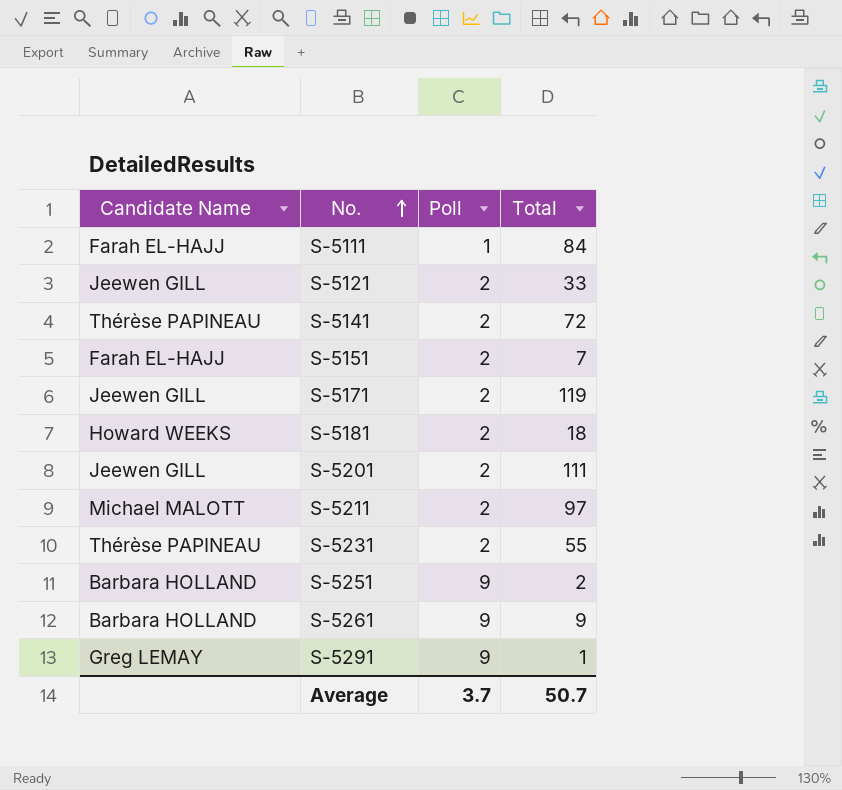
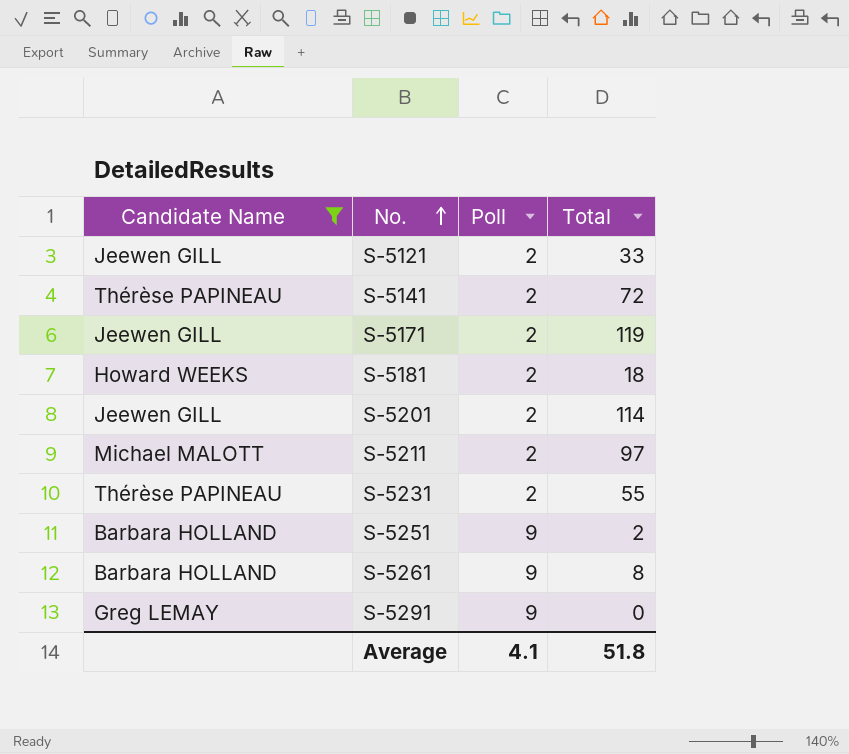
filter: none -> Candidate Name != Farah EL-HAJJ
S-5201 | Total: 111 -> 114
S-5261 | Total: 9 -> 8
S-5291 | Total: 1 -> 0
Average | Poll: 3.7 -> 4.1
Average | Total: 50.7 -> 51.8

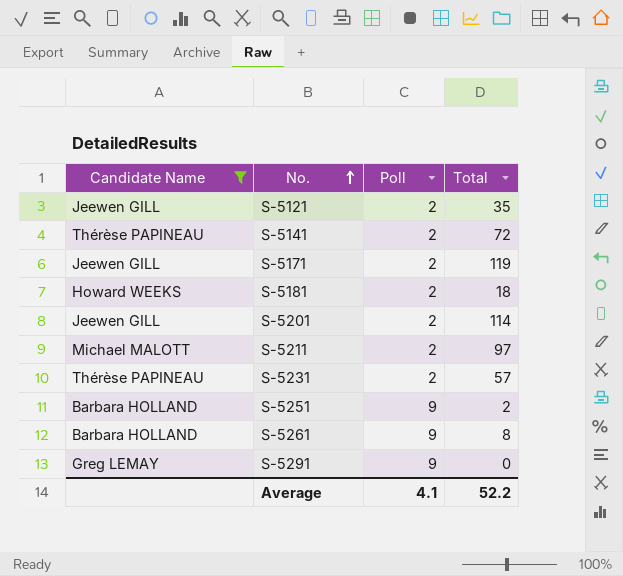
S-5121 | Total: 33 -> 35
S-5231 | Total: 55 -> 57
Average | Total: 51.8 -> 52.2

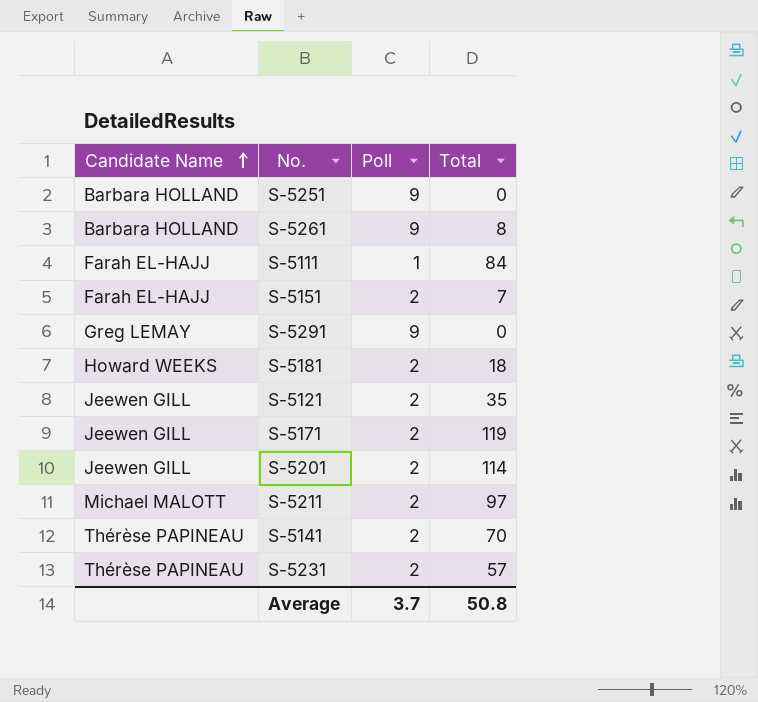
filter: Candidate Name != Farah EL-HAJJ -> none
row order: No. ascending -> Candidate Name ascending
S-5251 | Total: 2 -> 0
S-5141 | Total: 72 -> 70
Average | Poll: 4.1 -> 3.7
Average | Total: 52.2 -> 50.8

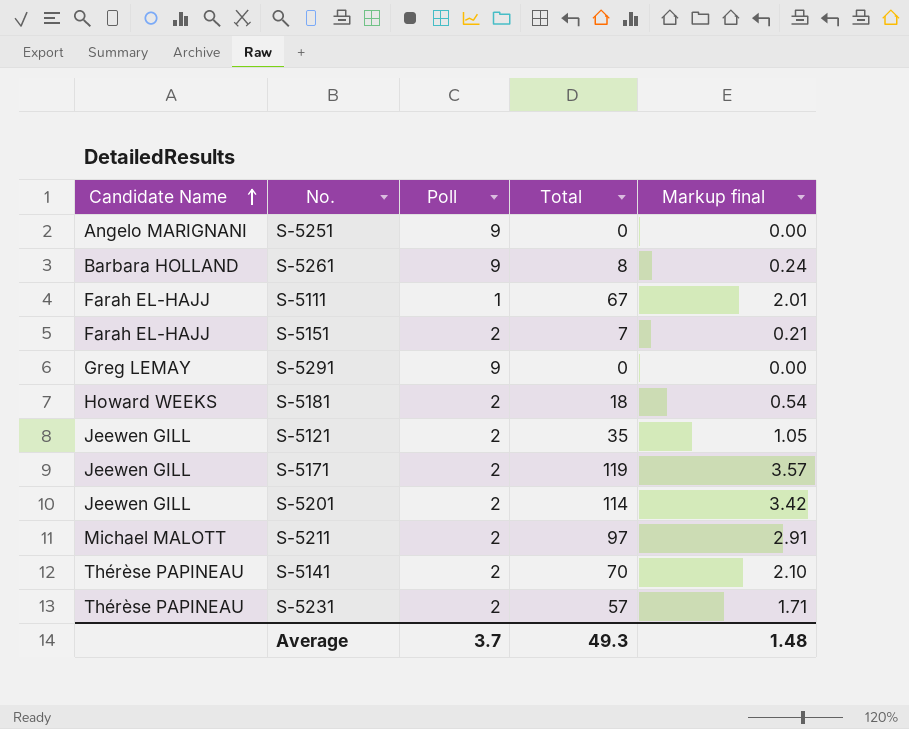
column Markup final | formula: none -> [Total] * 0.03
S-5251 | Candidate Name: Barbara HOLLAND -> Angelo MARIGNANI
S-5111 | Total: 84 -> 67
Average | Total: 50.8 -> 49.3

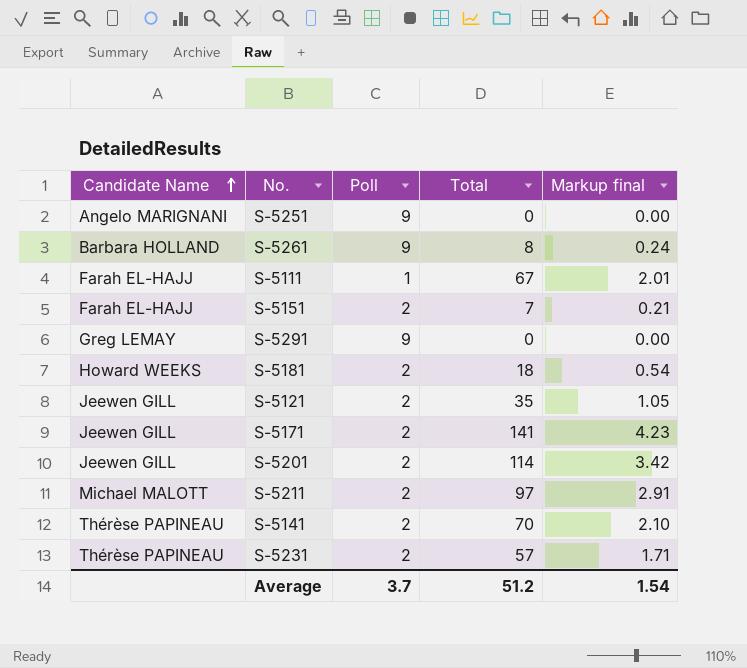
S-5171 | Total: 119 -> 141
S-5171 | Markup final: 3.57 -> 4.23
Average | Total: 49.3 -> 51.2
Average | Markup final: 1.48 -> 1.54

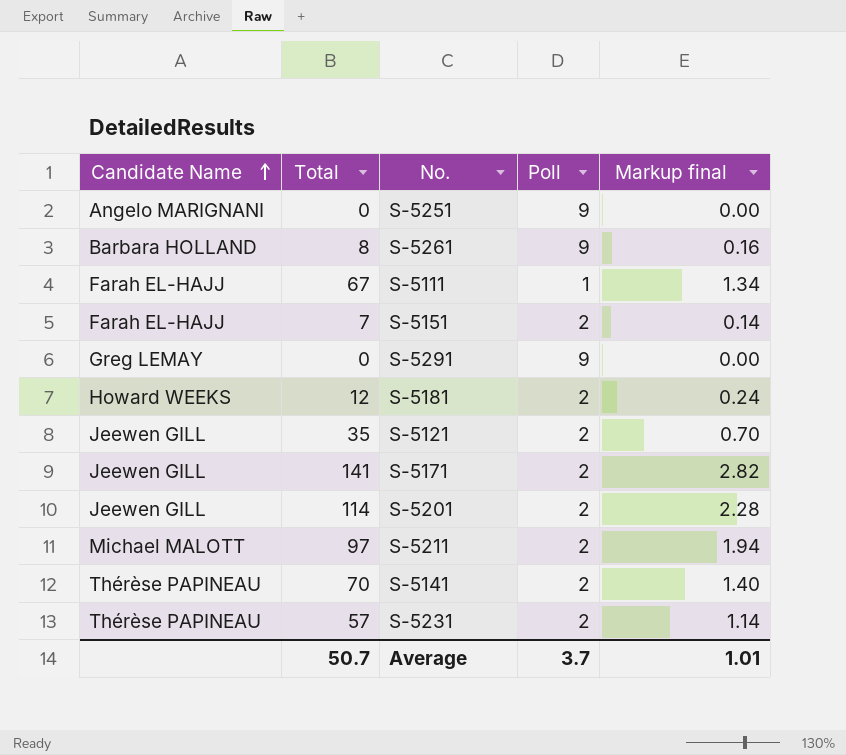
column Total | position: 4 -> 2
column Markup final | formula: [Total] * 0.03 -> [Total] * 0.02
S-5181 | Total: 18 -> 12
Average | Total: 51.2 -> 50.7
Average | Markup final: 1.54 -> 1.01

